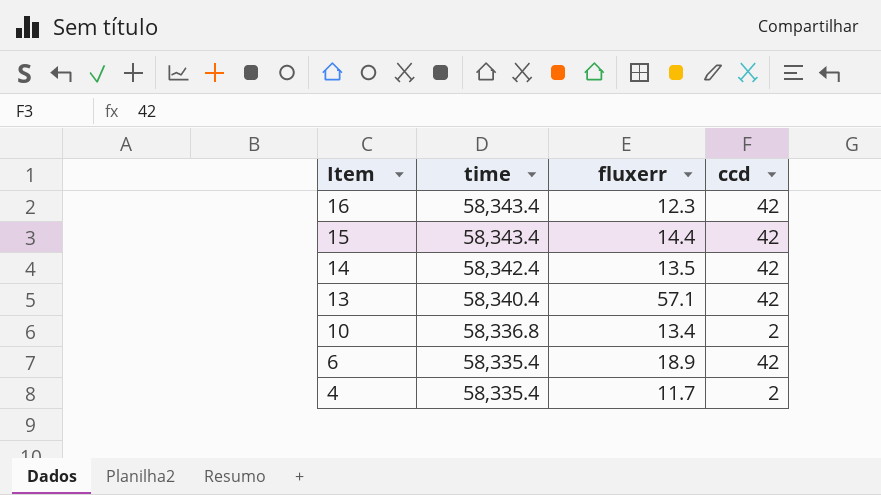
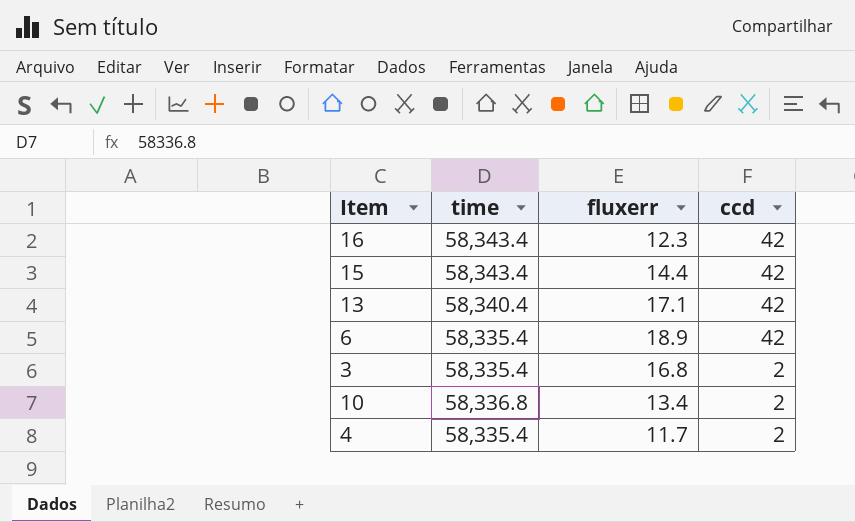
row order: Item descending -> ccd descending
row 14: 58,342.4 | 13.5 | 42 -> none
13 | fluxerr: 57.1 -> 17.1
row 3: none -> 58,335.4 | 16.8 | 2

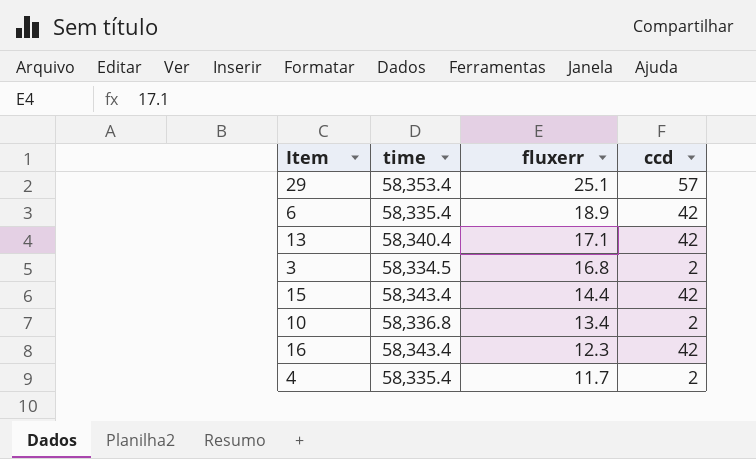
row order: ccd descending -> fluxerr descending
row 29: none -> 58,353.4 | 25.1 | 57
3 | time: 58,335.4 -> 58,334.5

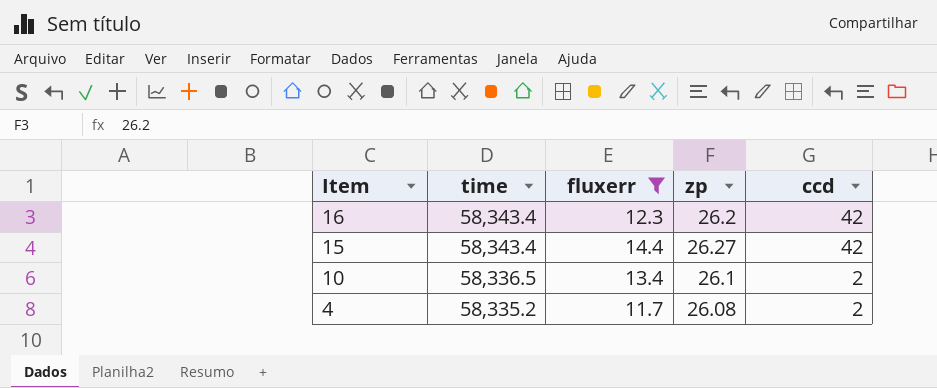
filter: none -> fluxerr <= 14.4
row order: fluxerr descending -> Item descending
column zp | position: none -> 4
10 | time: 58,336.8 -> 58,336.5
4 | time: 58,335.4 -> 58,335.2

